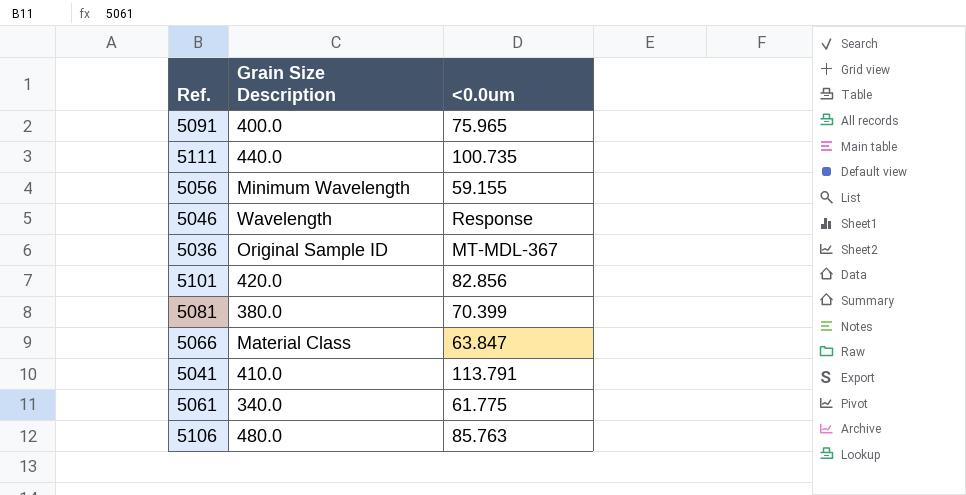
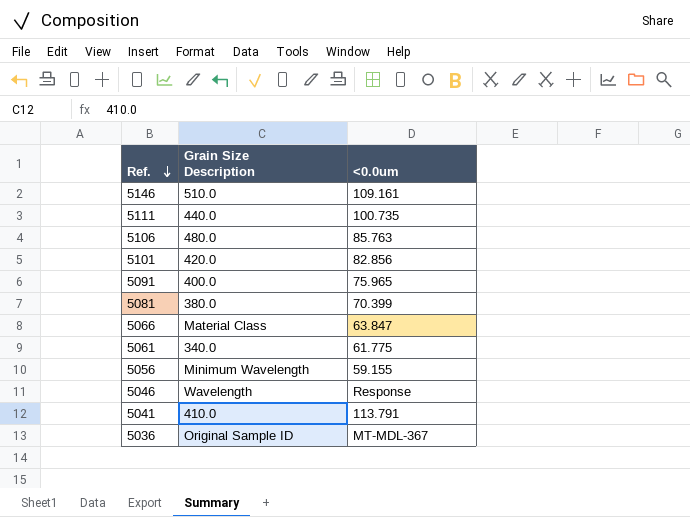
row order: none -> Ref. descending
row 5146: none -> 510.0 | 109.161

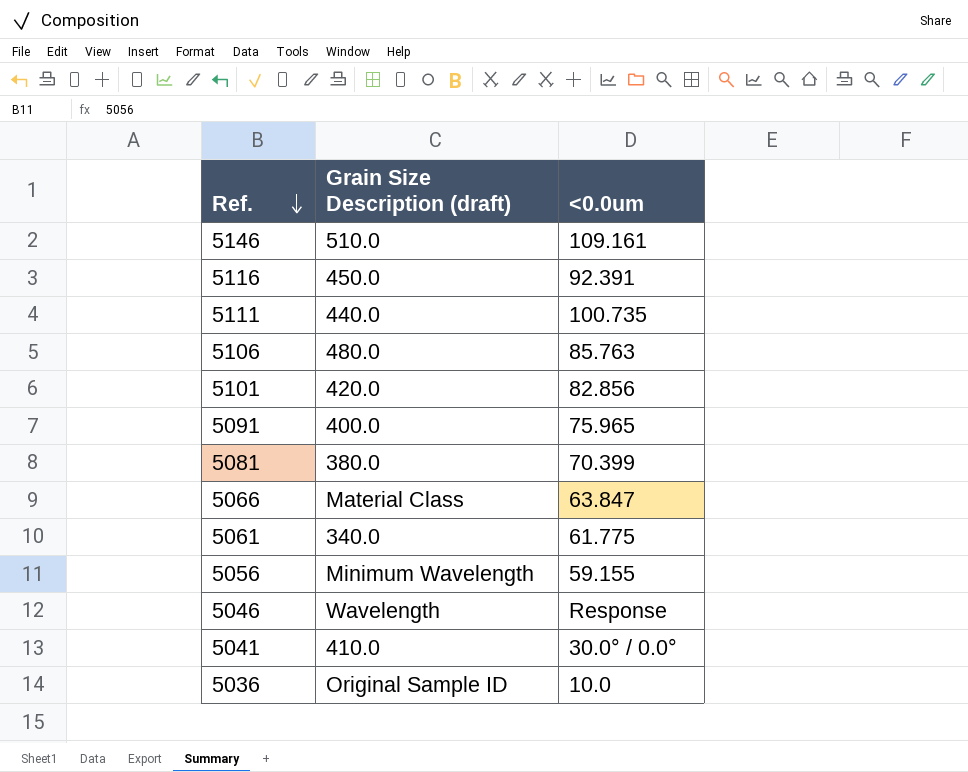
column name: Grain Size Description -> Grain Size Description (draft)
row 5116: none -> 450.0 | 92.391
5041 | <0.0um: 113.791 -> 30.0° / 0.0°
5036 | <0.0um: MT-MDL-367 -> 10.0

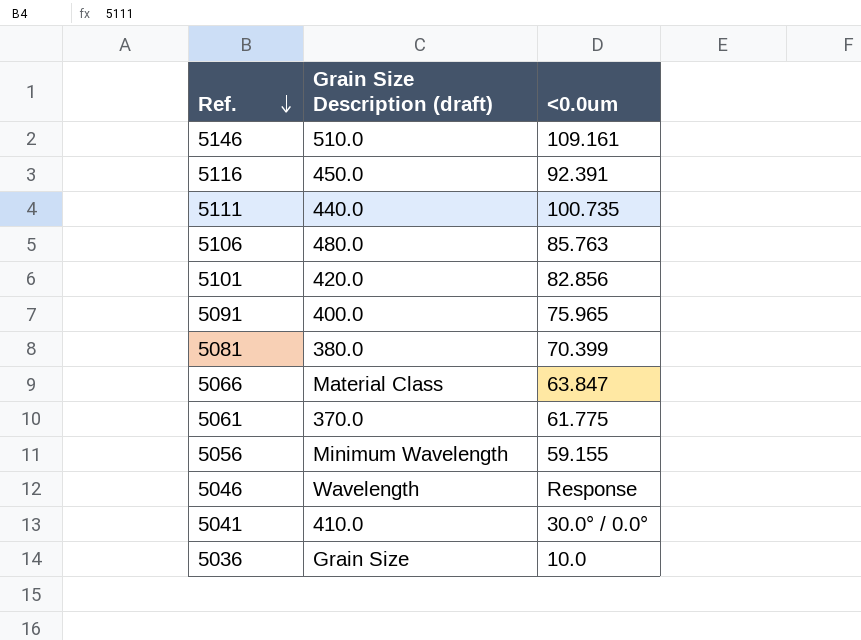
5061 | Grain Size Description (draft): 340.0 -> 370.0
5036 | Grain Size Description (draft): Original Sample ID -> Grain Size

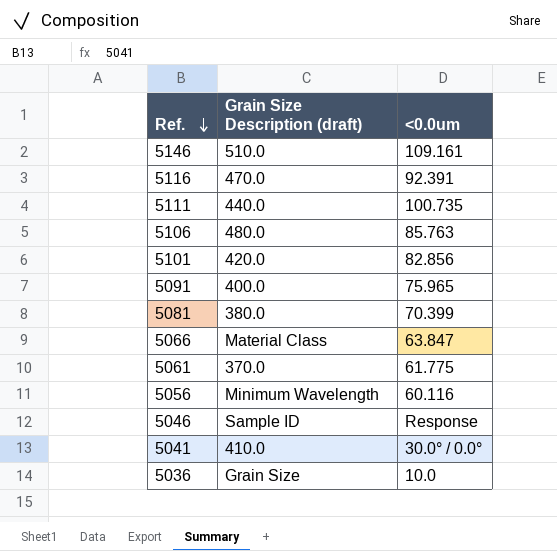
5116 | Grain Size Description (draft): 450.0 -> 470.0
5056 | <0.0um: 59.155 -> 60.116
5046 | Grain Size Description (draft): Wavelength -> Sample ID

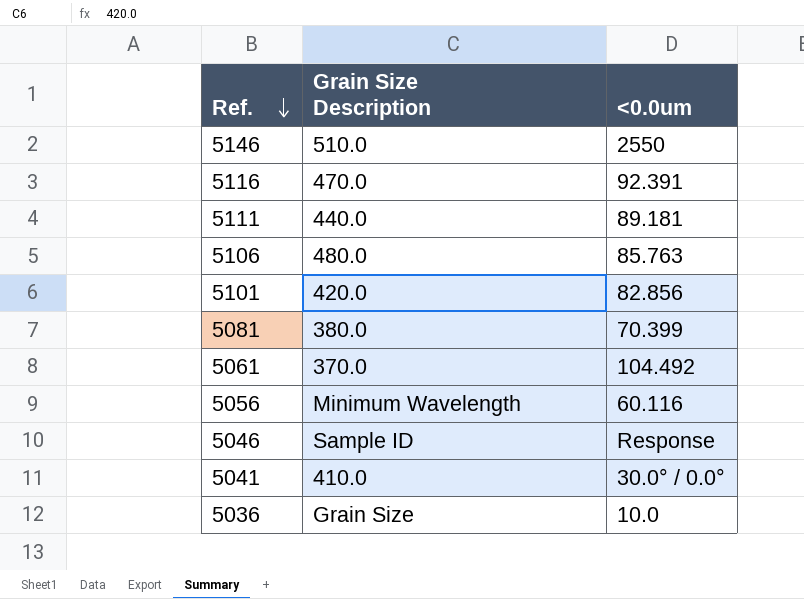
column name: Grain Size Description (draft) -> Grain Size Description
row 5091: 400.0 | 75.965 -> none
row 5066: Material Class | 63.847 -> none
5146 | <0.0um: 109.161 -> 2550
5111 | <0.0um: 100.735 -> 89.181
5061 | <0.0um: 61.775 -> 104.492

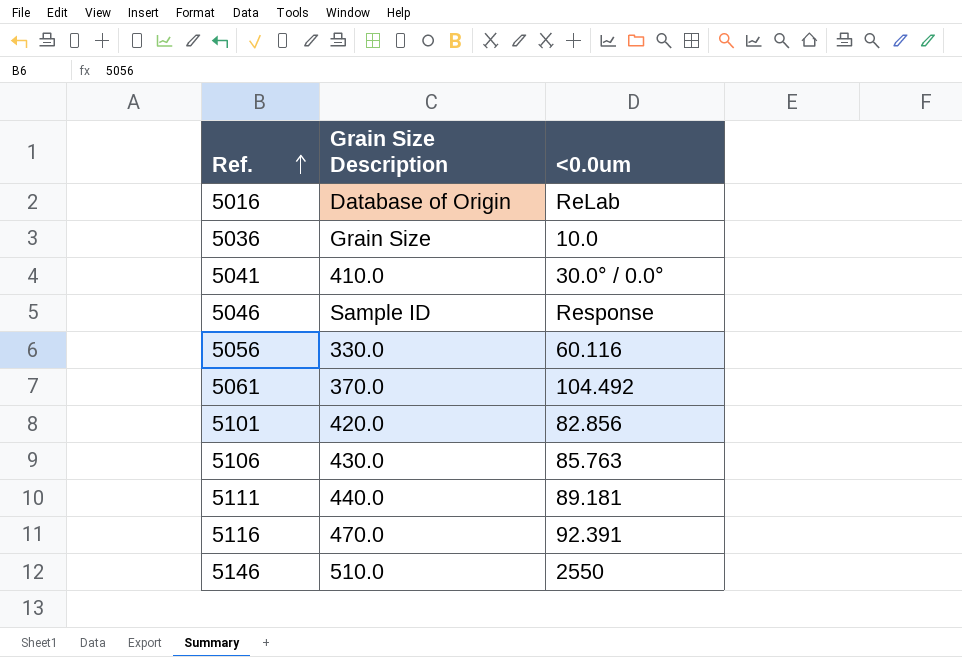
row order: Ref. descending -> Ref. ascending
row 5081: 380.0 | 70.399 -> none
row 5016: none -> Database of Origin | ReLab
5056 | Grain Size Description: Minimum Wavelength -> 330.0
5106 | Grain Size Description: 480.0 -> 430.0

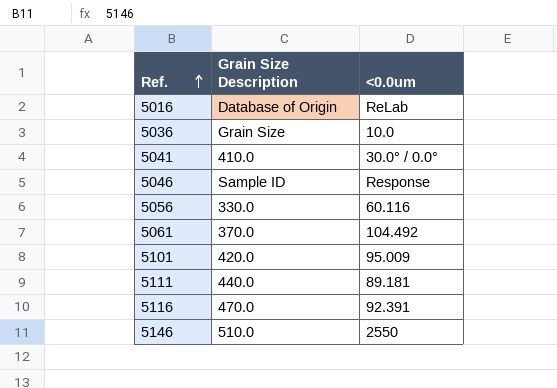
row 5106: 430.0 | 85.763 -> none
5101 | <0.0um: 82.856 -> 95.009

